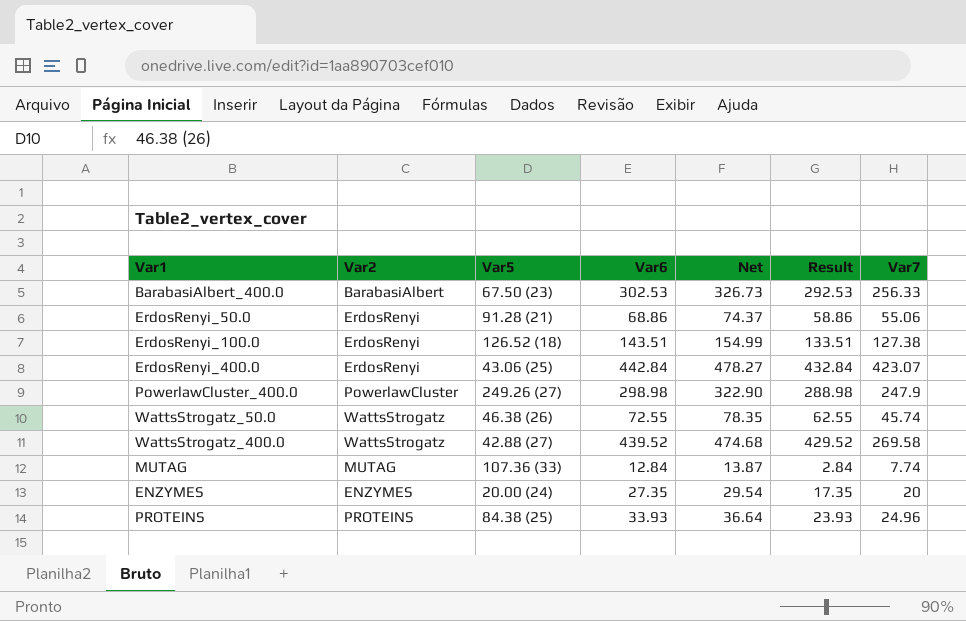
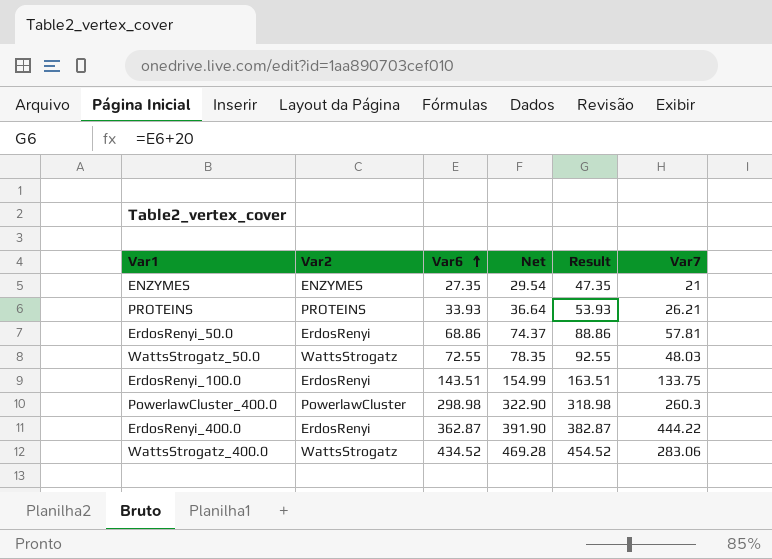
row order: none -> Var6 ascending
column Var5 | position: 3 -> none
column Result | formula: [Var6] - 10 -> [Var6] + 20
row BarabasiAlbert_400.0: BarabasiAlbert | 67.50 (23) | 302.53 | 326.73 | 292.53 | 256.33 -> none
row MUTAG: MUTAG | 107.36 (33) | 12.84 | 13.87 | 2.84 | 7.74 -> none
ENZYMES | Var7: 20 -> 21
PROTEINS | Var7: 24.96 -> 26.21
ErdosRenyi_50.0 | Var7: 55.06 -> 57.81
WattsStrogatz_50.0 | Var7: 45.74 -> 48.03
ErdosRenyi_100.0 | Var7: 127.38 -> 133.75
PowerlawCluster_400.0 | Var7: 247.9 -> 260.3
ErdosRenyi_400.0 | Var6: 442.84 -> 362.87
ErdosRenyi_400.0 | Net: 478.27 -> 391.90
ErdosRenyi_400.0 | Var7: 423.07 -> 444.22
WattsStrogatz_400.0 | Var6: 439.52 -> 434.52
WattsStrogatz_400.0 | Net: 474.68 -> 469.28
WattsStrogatz_400.0 | Var7: 269.58 -> 283.06

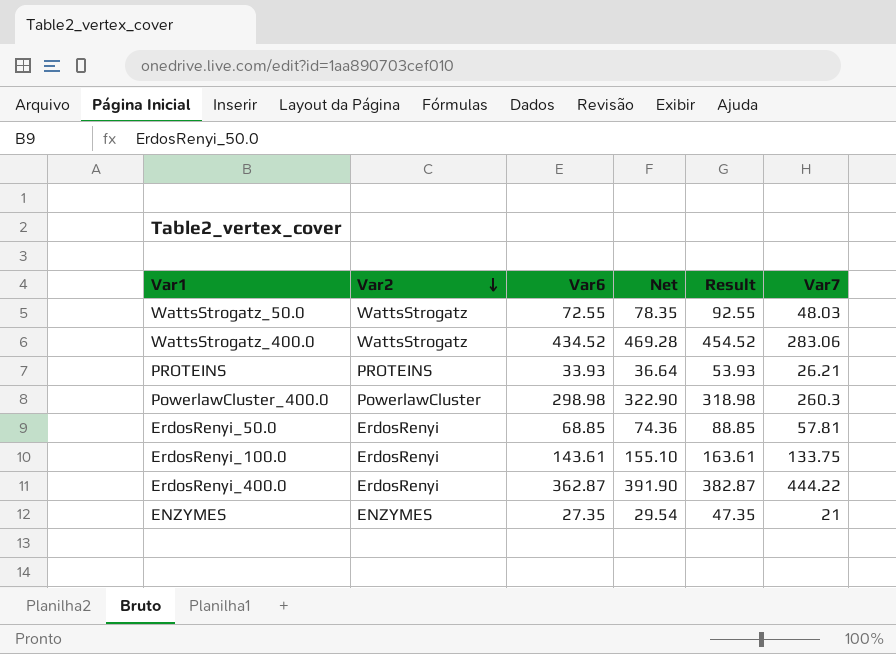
row order: Var6 ascending -> Var2 descending
ErdosRenyi_50.0 | Var6: 68.86 -> 68.85
ErdosRenyi_50.0 | Net: 74.37 -> 74.36
ErdosRenyi_50.0 | Result: 88.86 -> 88.85
ErdosRenyi_100.0 | Var6: 143.51 -> 143.61
ErdosRenyi_100.0 | Net: 154.99 -> 155.10
ErdosRenyi_100.0 | Result: 163.51 -> 163.61

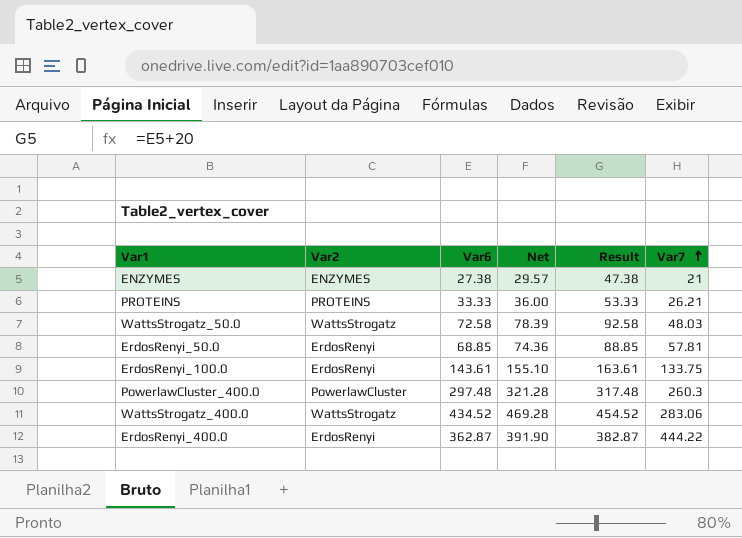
row order: Var2 descending -> Var7 ascending
ENZYMES | Var6: 27.35 -> 27.38
ENZYMES | Net: 29.54 -> 29.57
ENZYMES | Result: 47.35 -> 47.38
PROTEINS | Var6: 33.93 -> 33.33
PROTEINS | Net: 36.64 -> 36.00
PROTEINS | Result: 53.93 -> 53.33
WattsStrogatz_50.0 | Var6: 72.55 -> 72.58
WattsStrogatz_50.0 | Net: 78.35 -> 78.39
WattsStrogatz_50.0 | Result: 92.55 -> 92.58
PowerlawCluster_400.0 | Var6: 298.98 -> 297.48
PowerlawCluster_400.0 | Net: 322.90 -> 321.28
PowerlawCluster_400.0 | Result: 318.98 -> 317.48

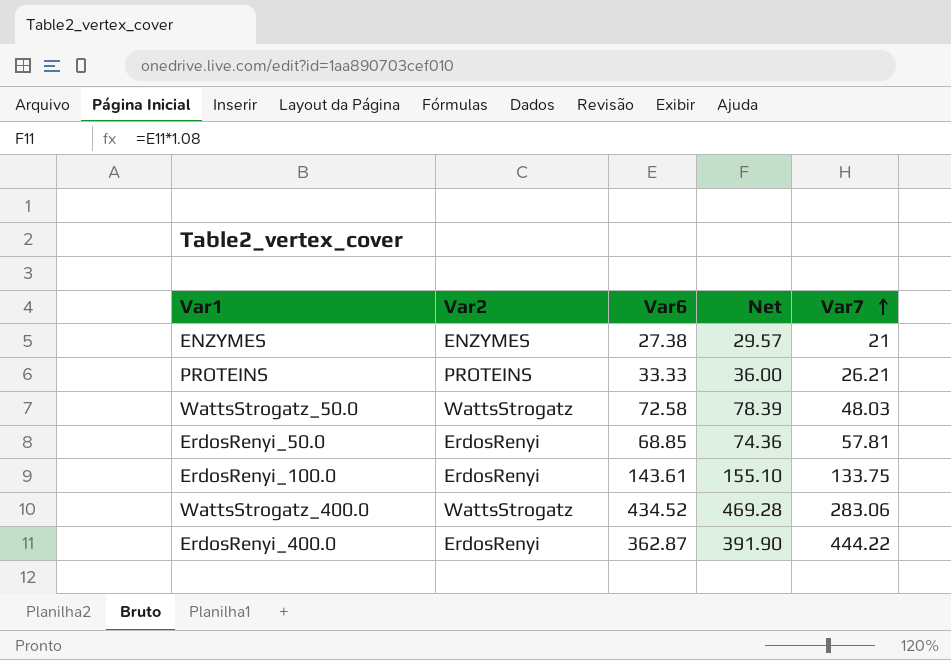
column Result | formula: [Var6] + 20 -> none
row PowerlawCluster_400.0: PowerlawCluster | 297.48 | 321.28 | 317.48 | 260.3 -> none

